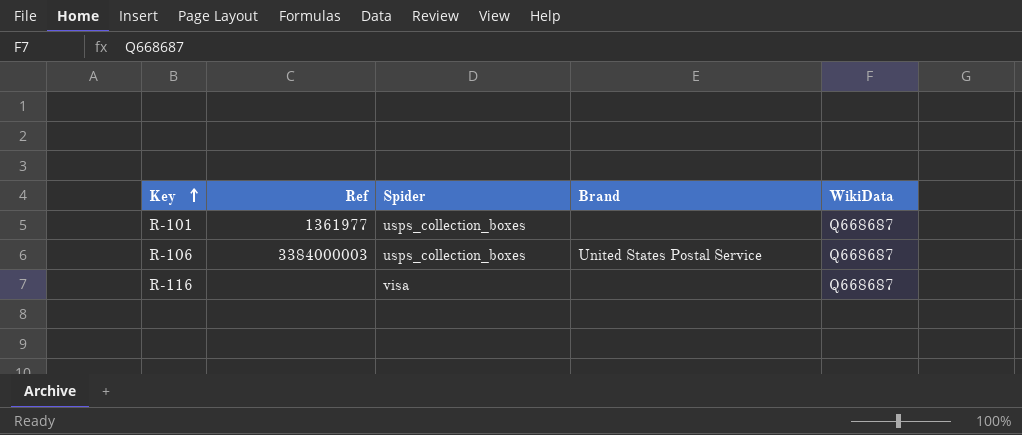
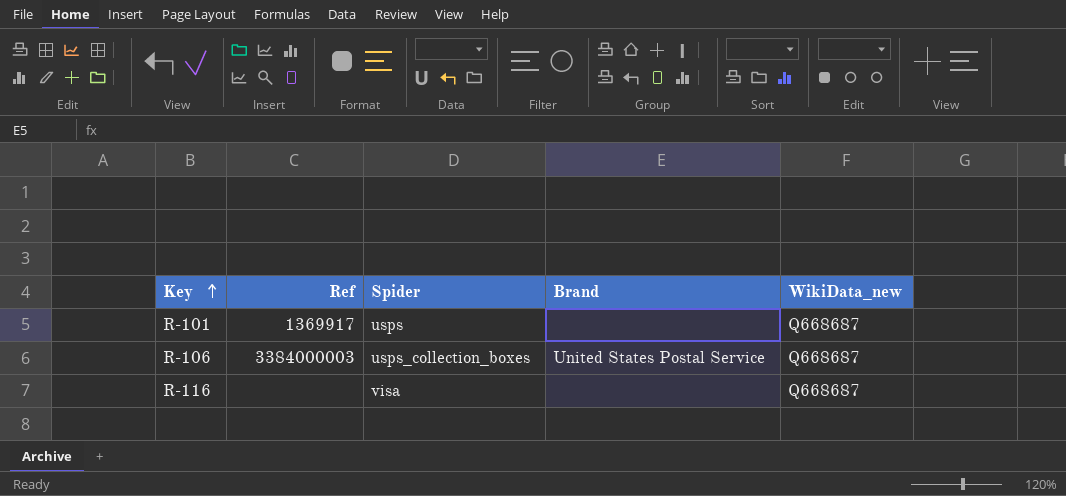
column name: WikiData -> WikiData_new
R-101 | Ref: 1361977 -> 1369917
R-101 | Spider: usps_collection_boxes -> usps

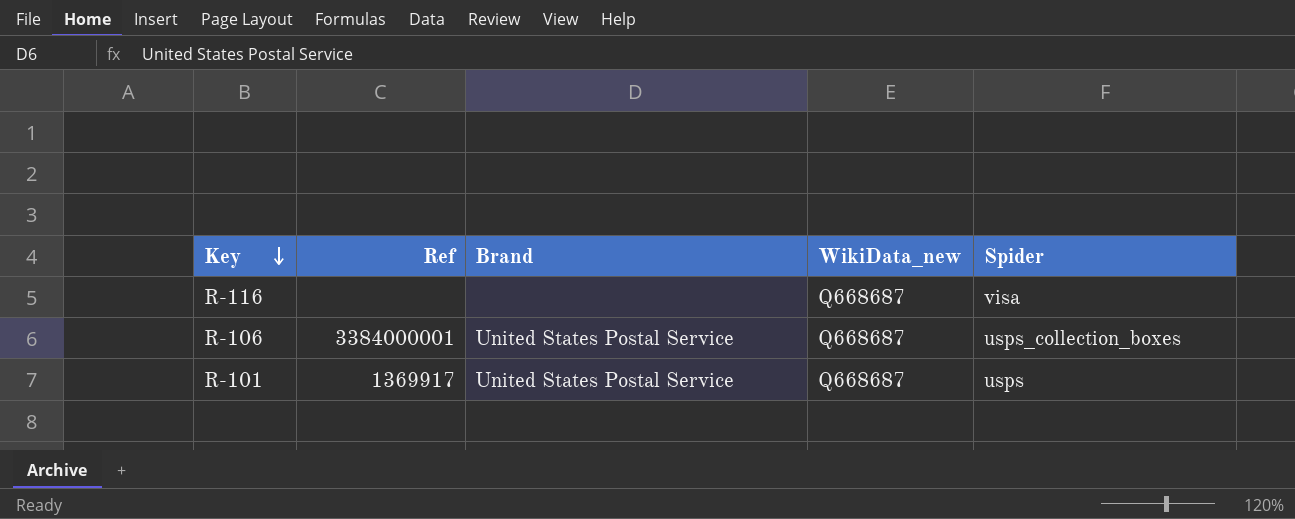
row order: Key ascending -> Key descending
column Spider | position: 3 -> 5
R-106 | Ref: 3384000003 -> 3384000001
R-101 | Brand: none -> United States Postal Service

